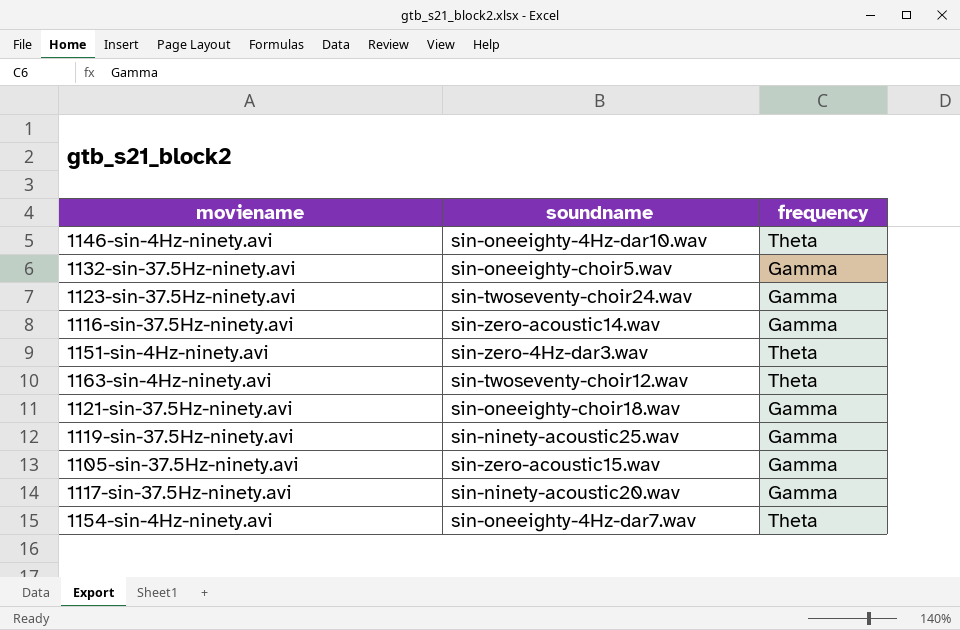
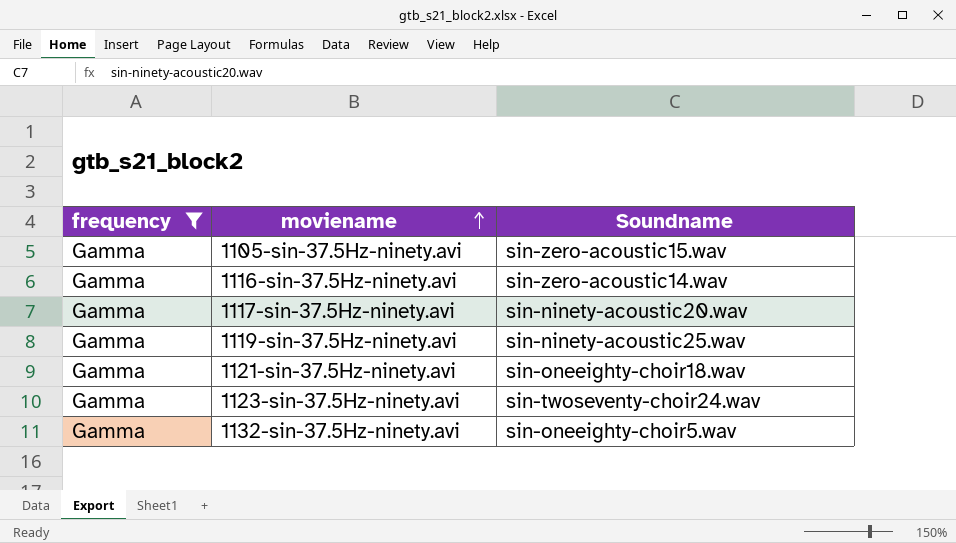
filter: none -> frequency = Gamma
row order: none -> moviename ascending
column frequency | position: 3 -> 1
column name: soundname -> Soundname

